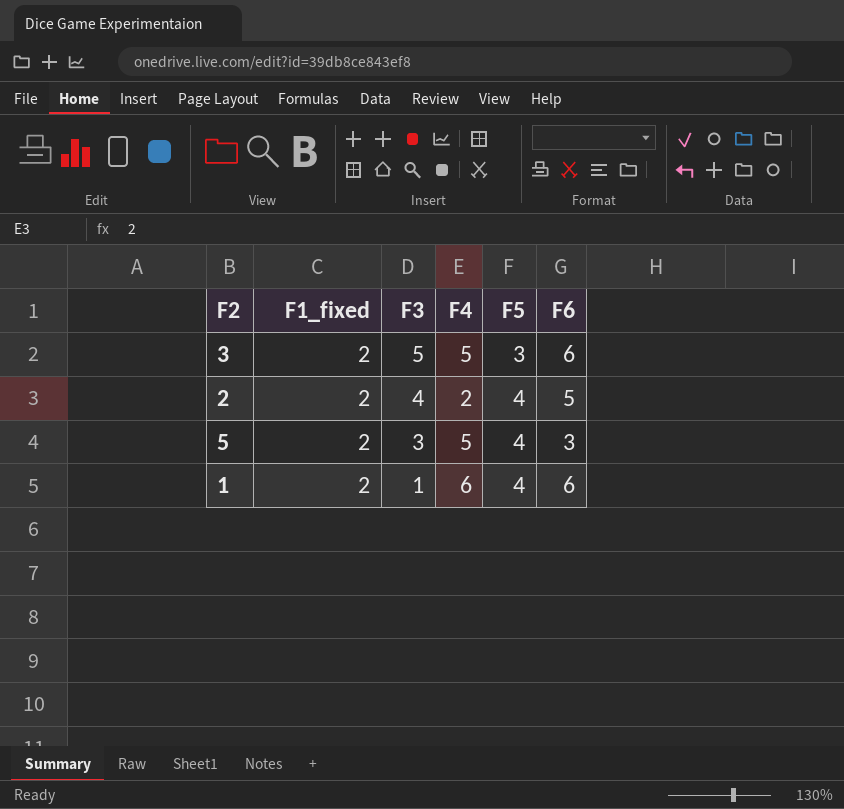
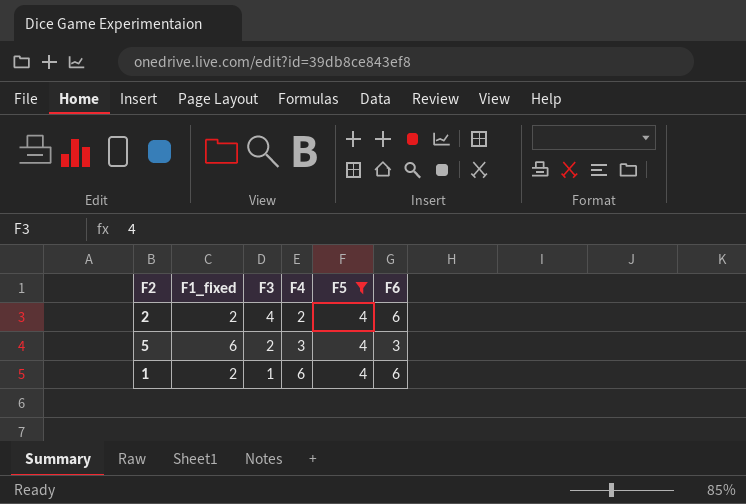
filter: none -> F5 = 4
2 | F6: 5 -> 6
5 | F1_fixed: 2 -> 6
5 | F3: 3 -> 2
5 | F4: 5 -> 3

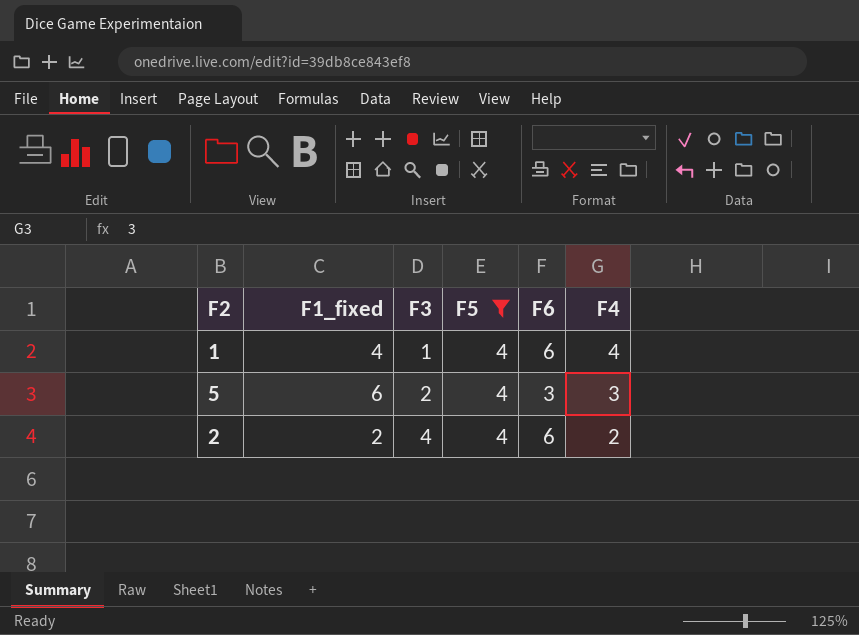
row order: F3 descending -> F3 ascending
column F4 | position: 4 -> 6
1 | F1_fixed: 2 -> 4
1 | F4: 6 -> 4

